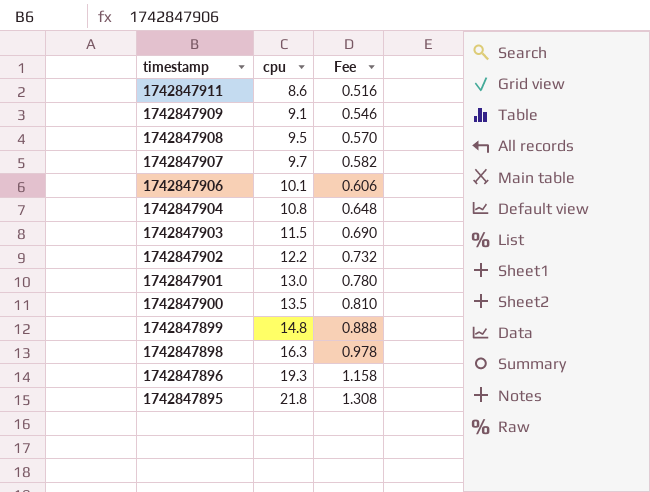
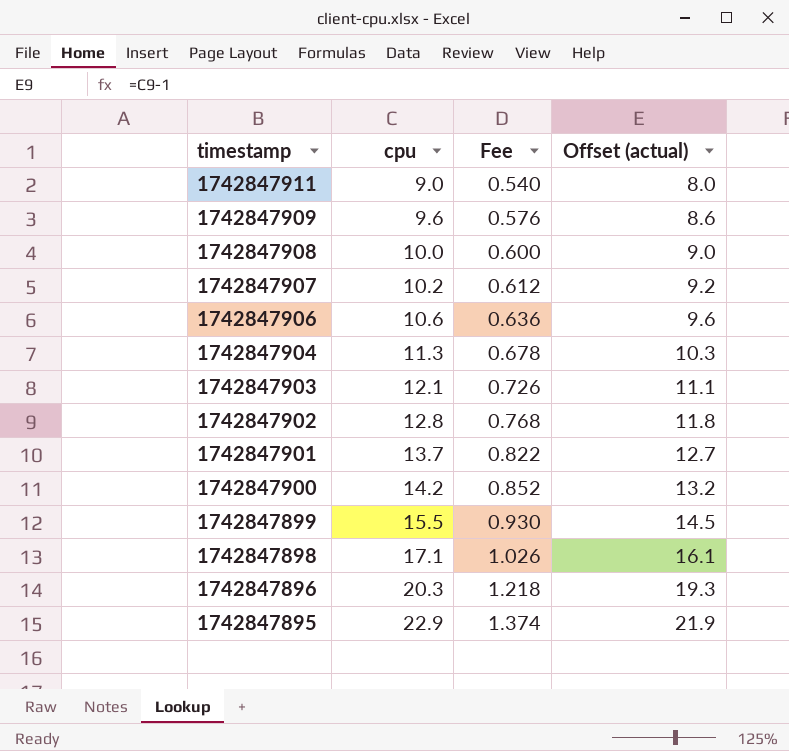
column Offset (actual) | formula: none -> [cpu] - 1
1742847911 | cpu: 8.6 -> 9.0
1742847911 | Fee: 0.516 -> 0.540
1742847909 | cpu: 9.1 -> 9.6
1742847909 | Fee: 0.546 -> 0.576
1742847908 | cpu: 9.5 -> 10.0
1742847908 | Fee: 0.570 -> 0.600
1742847907 | cpu: 9.7 -> 10.2
1742847907 | Fee: 0.582 -> 0.612
1742847906 | cpu: 10.1 -> 10.6
1742847906 | Fee: 0.606 -> 0.636
1742847904 | cpu: 10.8 -> 11.3
1742847904 | Fee: 0.648 -> 0.678
1742847903 | cpu: 11.5 -> 12.1
1742847903 | Fee: 0.690 -> 0.726
1742847902 | cpu: 12.2 -> 12.8
1742847902 | Fee: 0.732 -> 0.768
1742847901 | cpu: 13.0 -> 13.7
1742847901 | Fee: 0.780 -> 0.822
1742847900 | cpu: 13.5 -> 14.2
1742847900 | Fee: 0.810 -> 0.852
1742847899 | cpu: 14.8 -> 15.5
1742847899 | Fee: 0.888 -> 0.930
1742847898 | cpu: 16.3 -> 17.1
1742847898 | Fee: 0.978 -> 1.026
1742847896 | cpu: 19.3 -> 20.3
1742847896 | Fee: 1.158 -> 1.218
1742847895 | cpu: 21.8 -> 22.9
1742847895 | Fee: 1.308 -> 1.374

